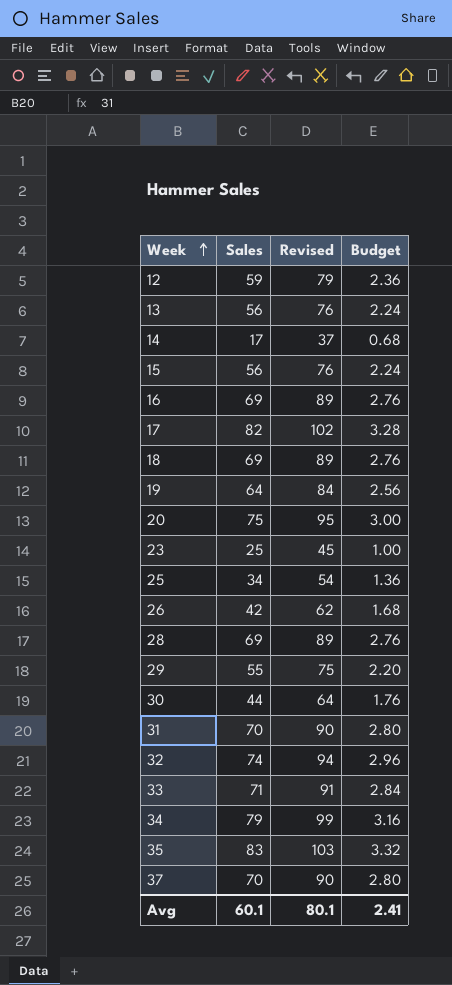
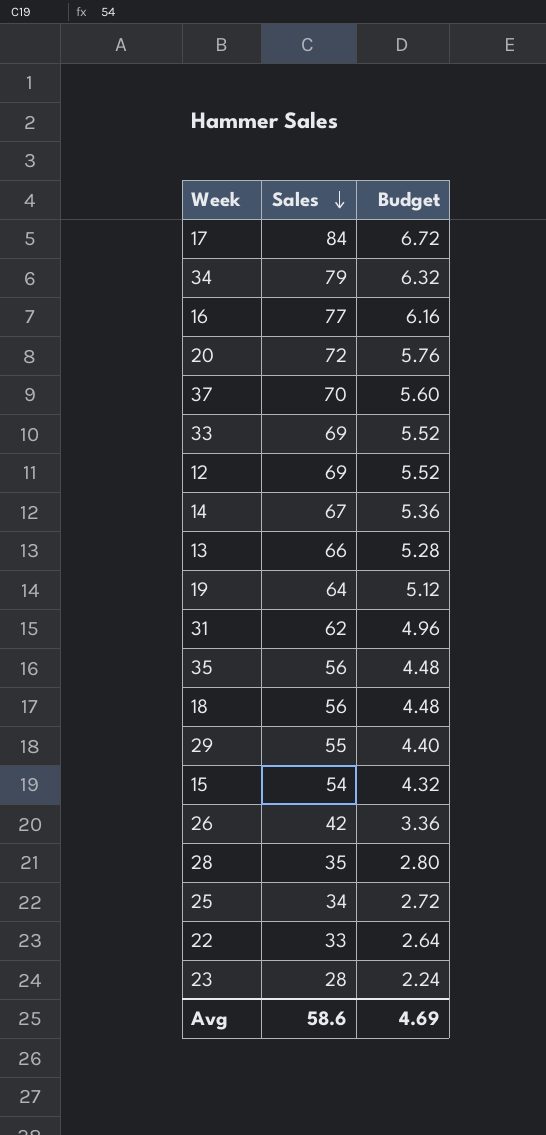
row order: Week ascending -> Sales descending
column Revised | formula: [Sales] + 20 -> none
column Budget | formula: [Sales] * 0.04 -> [Sales] * 0.08
row 30: 44 | 64 | 1.76 -> none
row 32: 74 | 94 | 2.96 -> none
17 | Sales: 82 -> 84
16 | Sales: 69 -> 77
20 | Sales: 75 -> 72
33 | Sales: 71 -> 69
12 | Sales: 59 -> 69
14 | Sales: 17 -> 67
13 | Sales: 56 -> 66
31 | Sales: 70 -> 62
35 | Sales: 83 -> 56
18 | Sales: 69 -> 56
15 | Sales: 56 -> 54
28 | Sales: 69 -> 35
row 22: none -> 33 | 2.64
23 | Sales: 25 -> 28
Avg | Sales: 60.1 -> 58.6
Avg | Budget: 2.41 -> 4.69

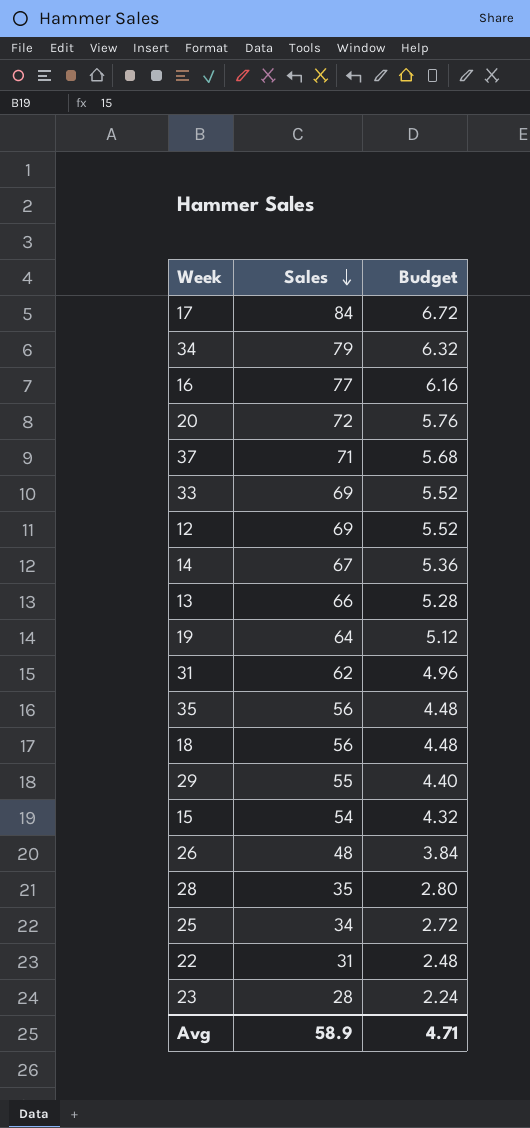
37 | Sales: 70 -> 71
37 | Budget: 5.60 -> 5.68
26 | Sales: 42 -> 48
26 | Budget: 3.36 -> 3.84
22 | Sales: 33 -> 31
22 | Budget: 2.64 -> 2.48
Avg | Sales: 58.6 -> 58.9
Avg | Budget: 4.69 -> 4.71

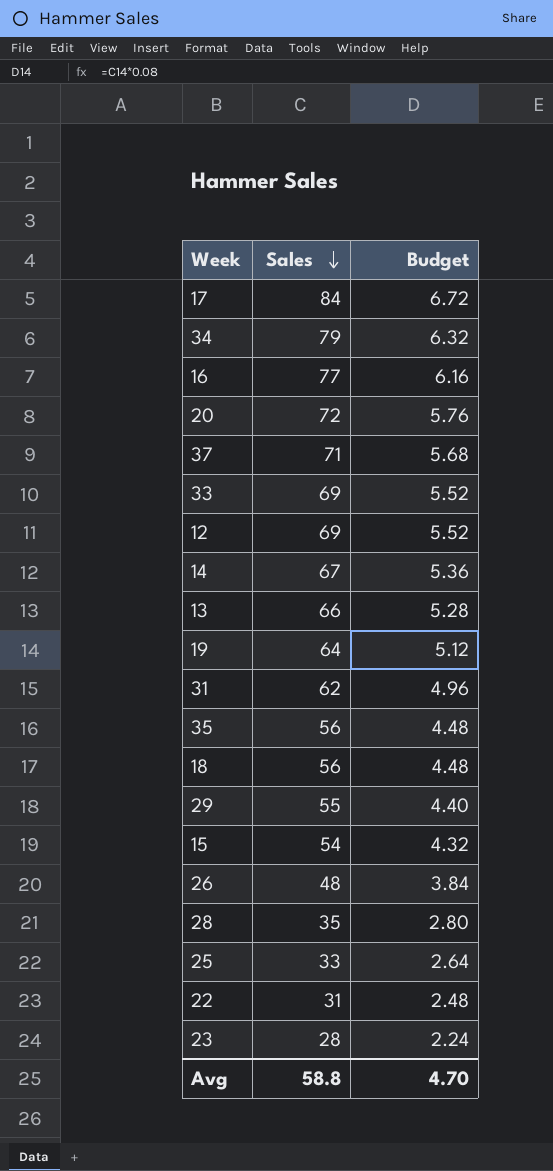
25 | Sales: 34 -> 33
25 | Budget: 2.72 -> 2.64
Avg | Sales: 58.9 -> 58.8
Avg | Budget: 4.71 -> 4.70

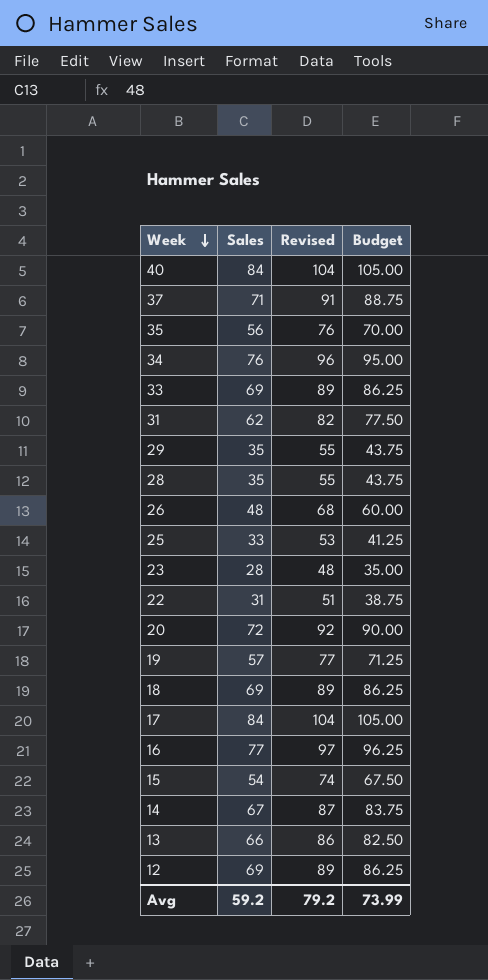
row order: Sales descending -> Week descending
column Revised | formula: none -> [Sales] + 20
column Budget | formula: [Sales] * 0.08 -> [Sales] * 1.25
row 40: none -> 84 | 104 | 105.00
34 | Sales: 79 -> 76
29 | Sales: 55 -> 35
19 | Sales: 64 -> 57
18 | Sales: 56 -> 69
Avg | Sales: 58.8 -> 59.2
Avg | Budget: 4.70 -> 73.99

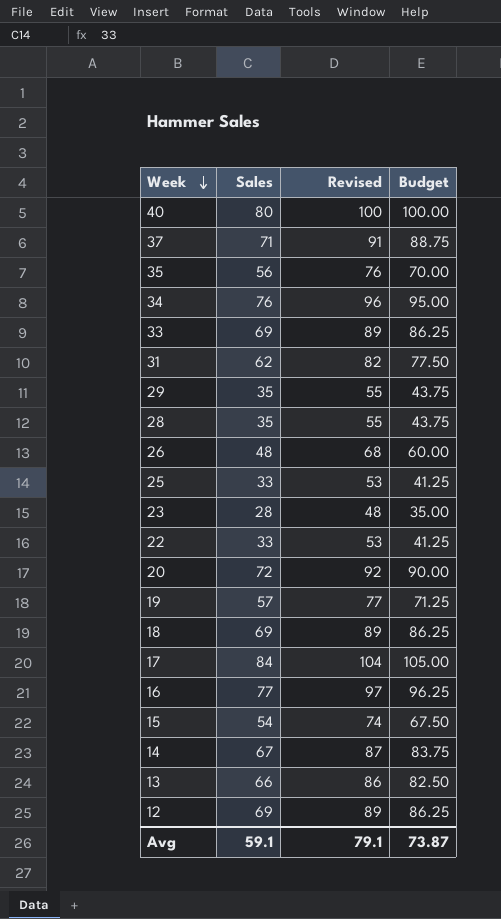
40 | Sales: 84 -> 80
40 | Revised: 104 -> 100
40 | Budget: 105.00 -> 100.00
22 | Sales: 31 -> 33
22 | Revised: 51 -> 53
22 | Budget: 38.75 -> 41.25
Avg | Sales: 59.2 -> 59.1
Avg | Revised: 79.2 -> 79.1
Avg | Budget: 73.99 -> 73.87

